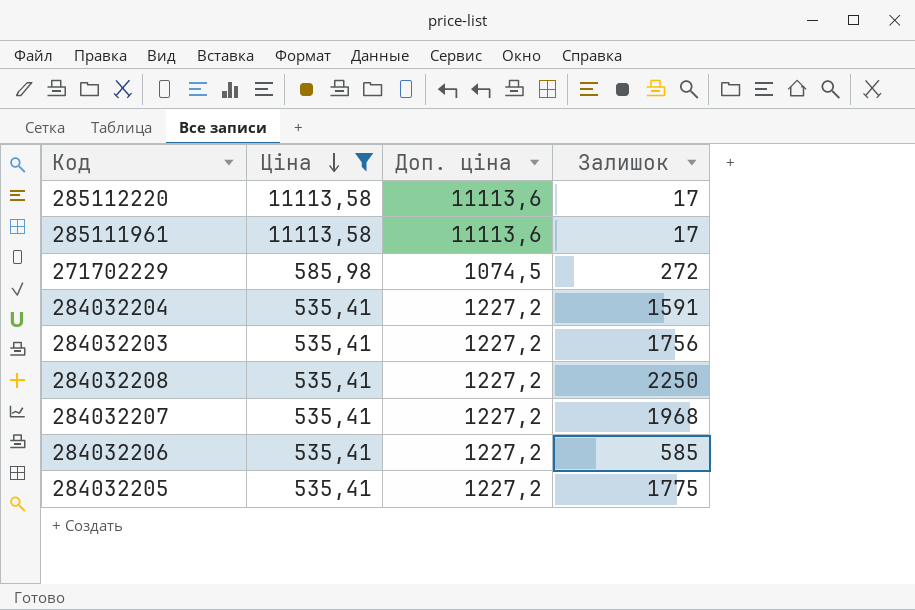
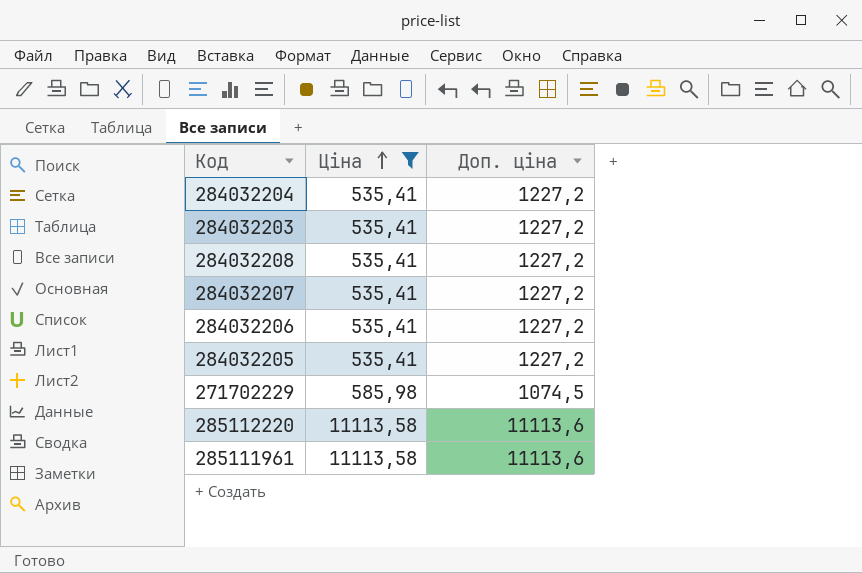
row order: Ціна descending -> Ціна ascending
column Залишок | position: 4 -> none

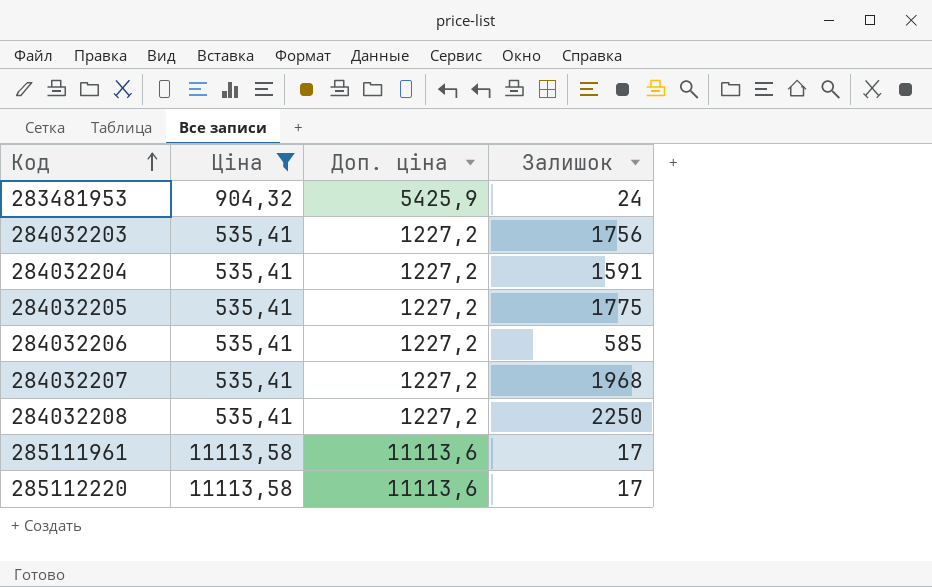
row order: Ціна ascending -> Код ascending
column Залишок | position: none -> 4
row 271702229: 585,98 | 1074,5 -> none
row 283481953: none -> 904,32 | 5425,9 | 24

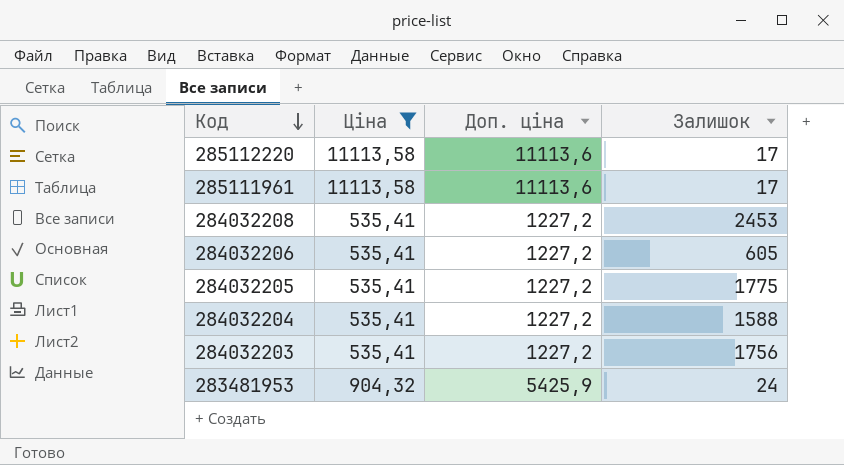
row order: Код ascending -> Код descending
row 284032207: 535,41 | 1227,2 | 1968 -> none
284032208 | Залишок: 2250 -> 2453
284032206 | Залишок: 585 -> 605
284032204 | Залишок: 1591 -> 1588

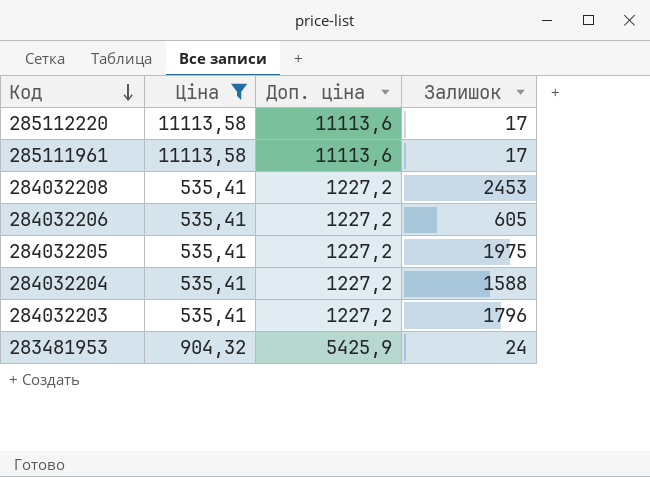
284032205 | Залишок: 1775 -> 1975
284032203 | Залишок: 1756 -> 1796

